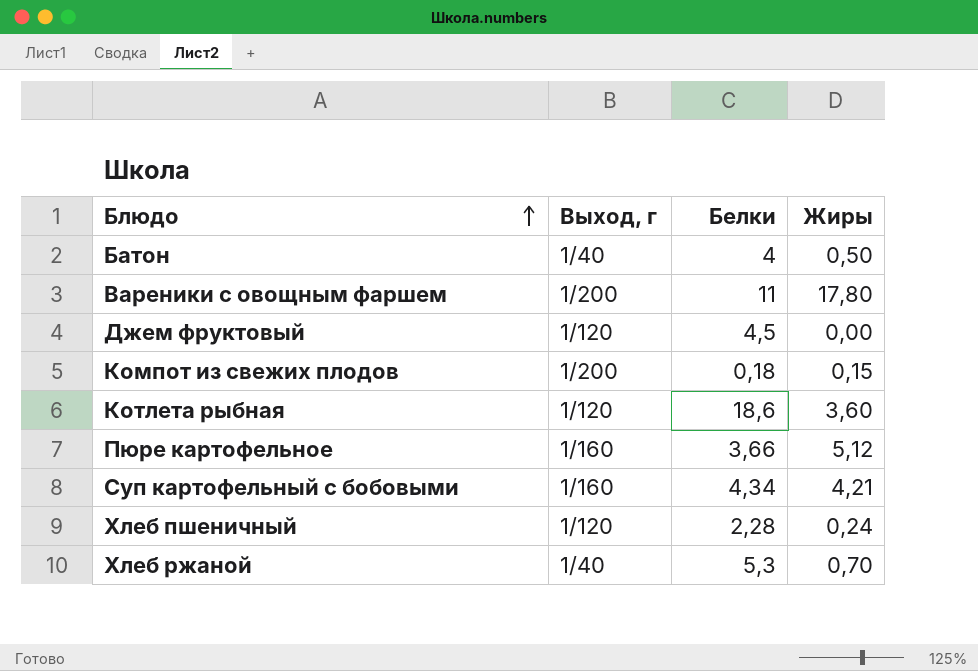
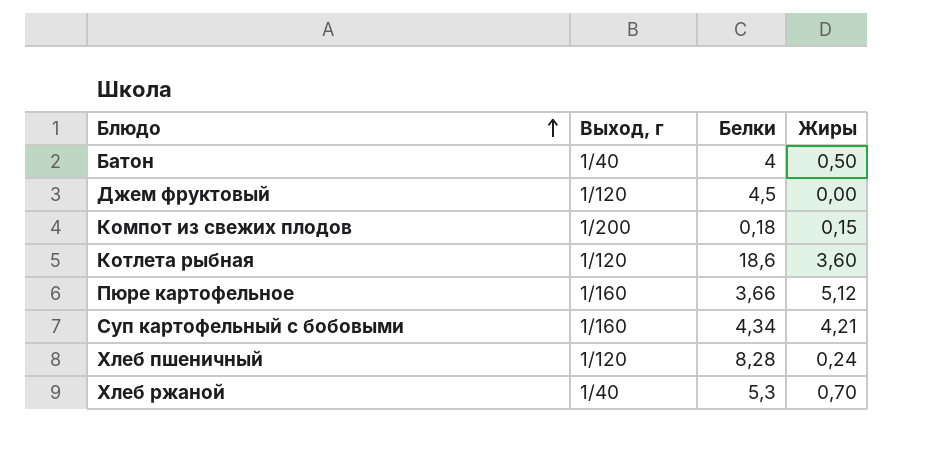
row Вареники с овощным фаршем: 1/200 | 11 | 17,80 -> none
Хлеб пшеничный | Белки: 2,28 -> 8,28

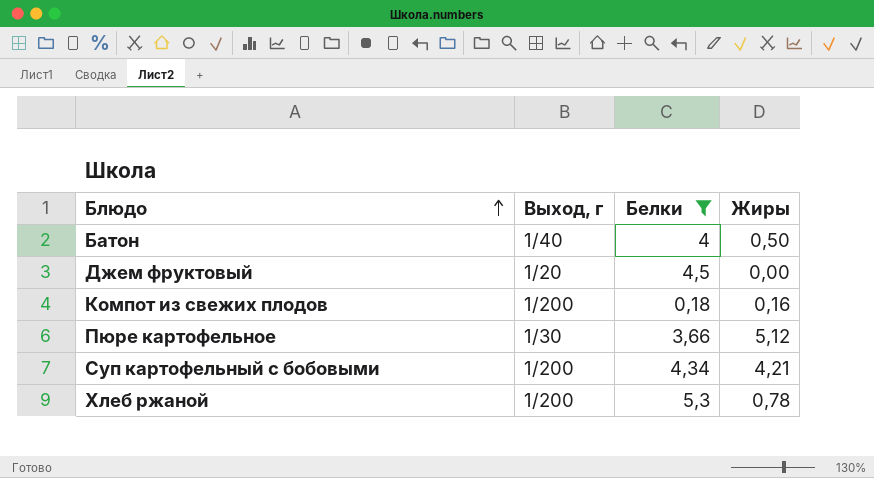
filter: none -> Белки <= 5,3
Джем фруктовый | Выход, г: 1/120 -> 1/20
Компот из свежих плодов | Жиры: 0,15 -> 0,16
Пюре картофельное | Выход, г: 1/160 -> 1/30
Суп картофельный с бобовыми | Выход, г: 1/160 -> 1/200
Хлеб ржаной | Выход, г: 1/40 -> 1/200
Хлеб ржаной | Жиры: 0,70 -> 0,78

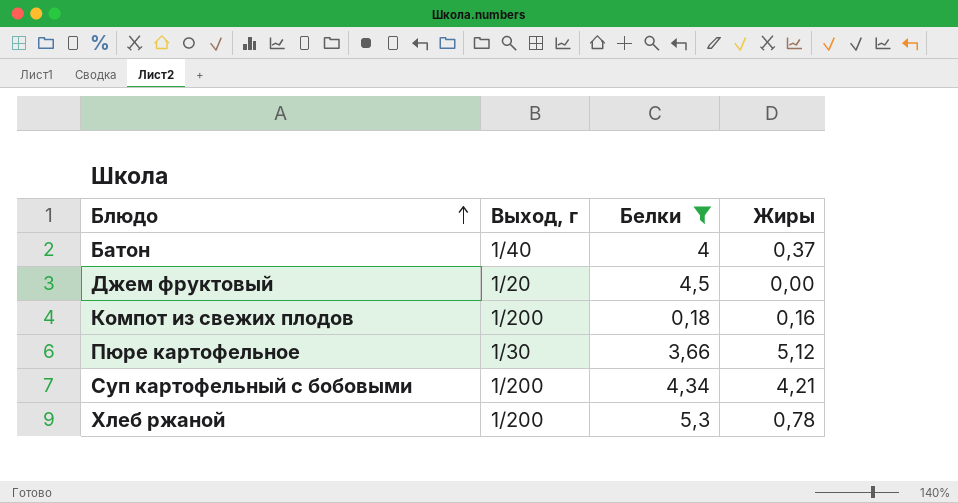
Батон | Жиры: 0,50 -> 0,37

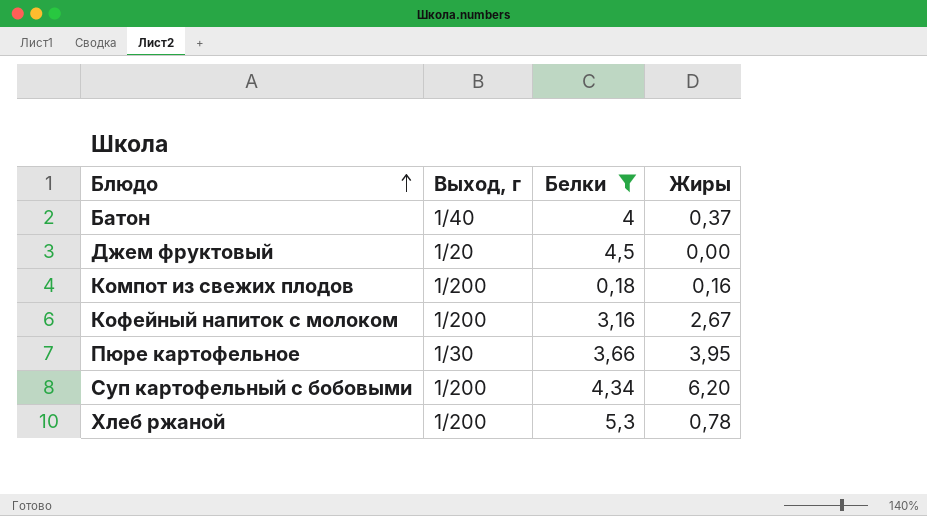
row Кофейный напиток с молоком: none -> 1/200 | 3,16 | 2,67
Пюре картофельное | Жиры: 5,12 -> 3,95
Суп картофельный с бобовыми | Жиры: 4,21 -> 6,20

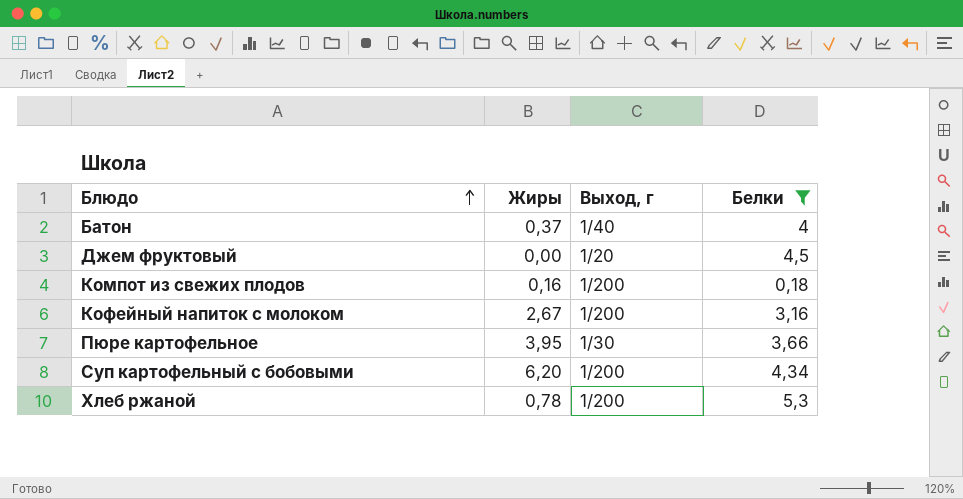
column Жиры | position: 4 -> 2

